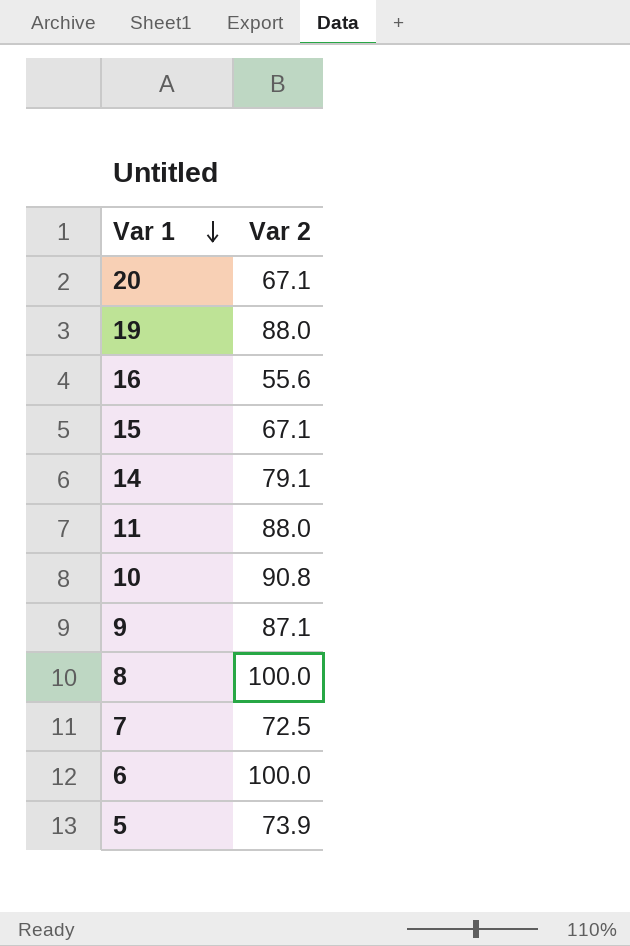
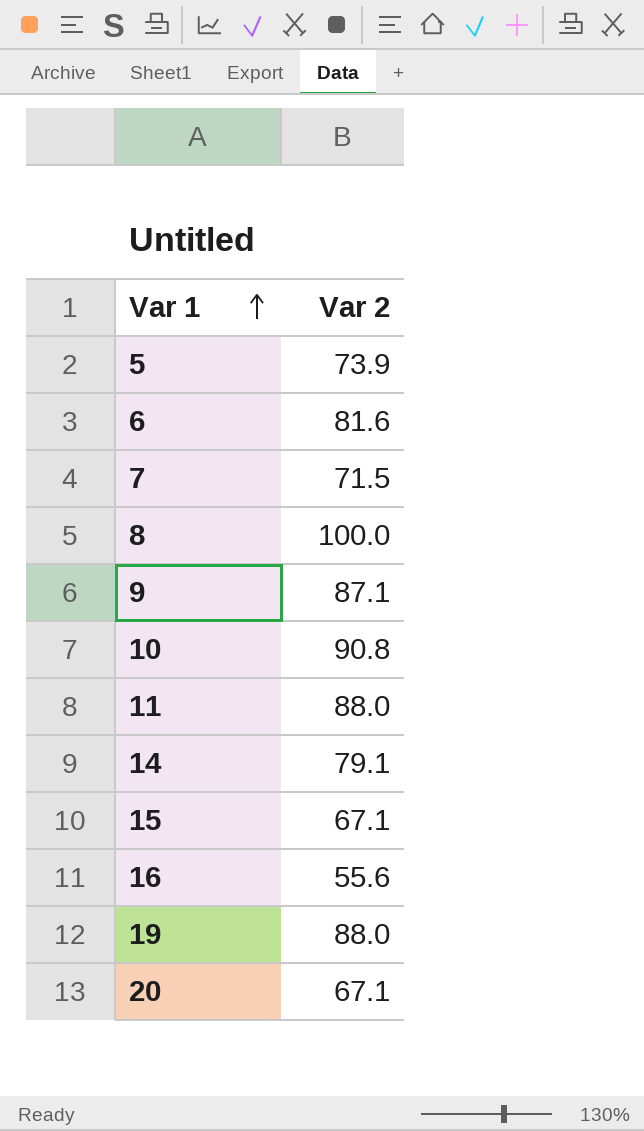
row order: Var 1 descending -> Var 1 ascending
6 | Var 2: 100.0 -> 81.6
7 | Var 2: 72.5 -> 71.5

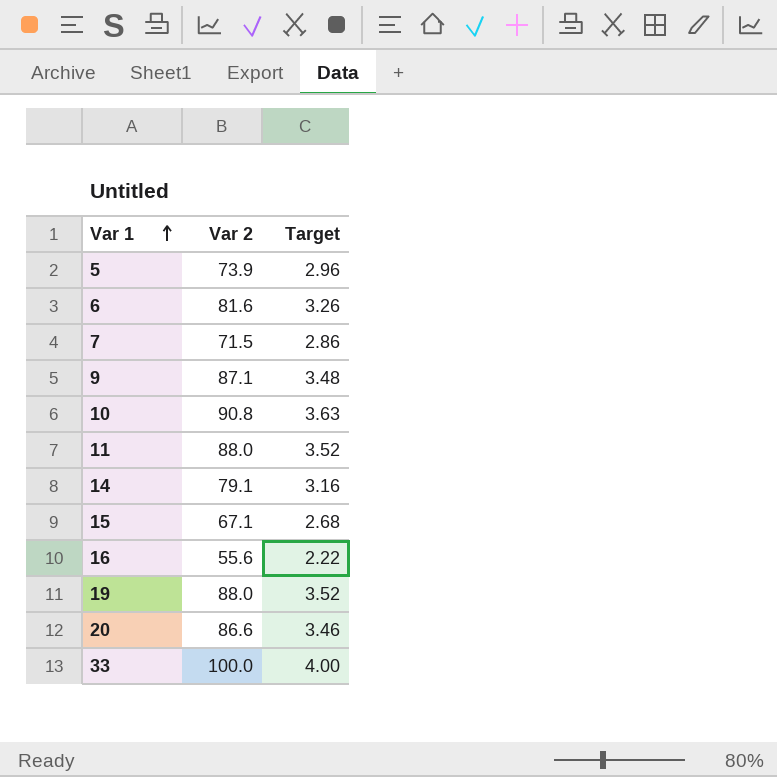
column Target | formula: none -> [Var 2] * 0.04
row 8: 100.0 -> none
20 | Var 2: 67.1 -> 86.6
row 33: none -> 100.0 | 4.00

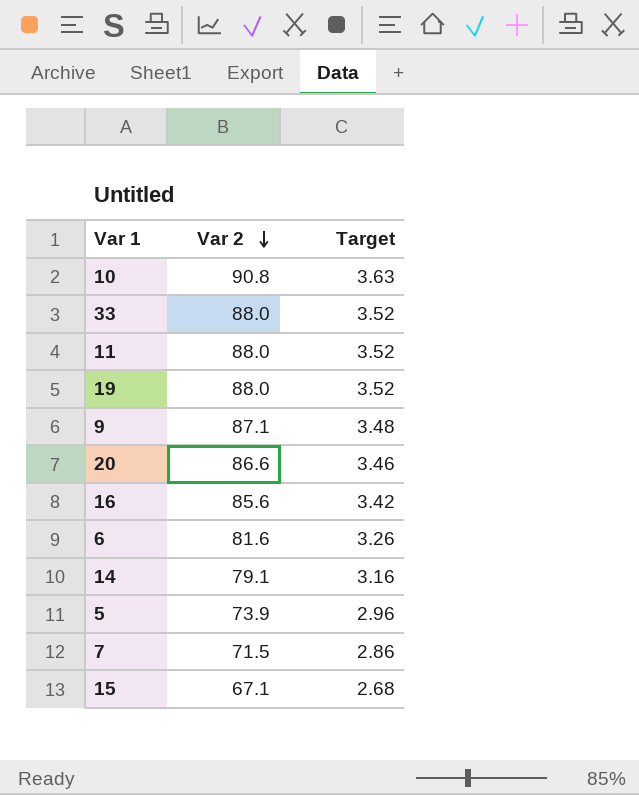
row order: Var 1 ascending -> Var 2 descending
33 | Var 2: 100.0 -> 88.0
33 | Target: 4.00 -> 3.52
16 | Var 2: 55.6 -> 85.6
16 | Target: 2.22 -> 3.42

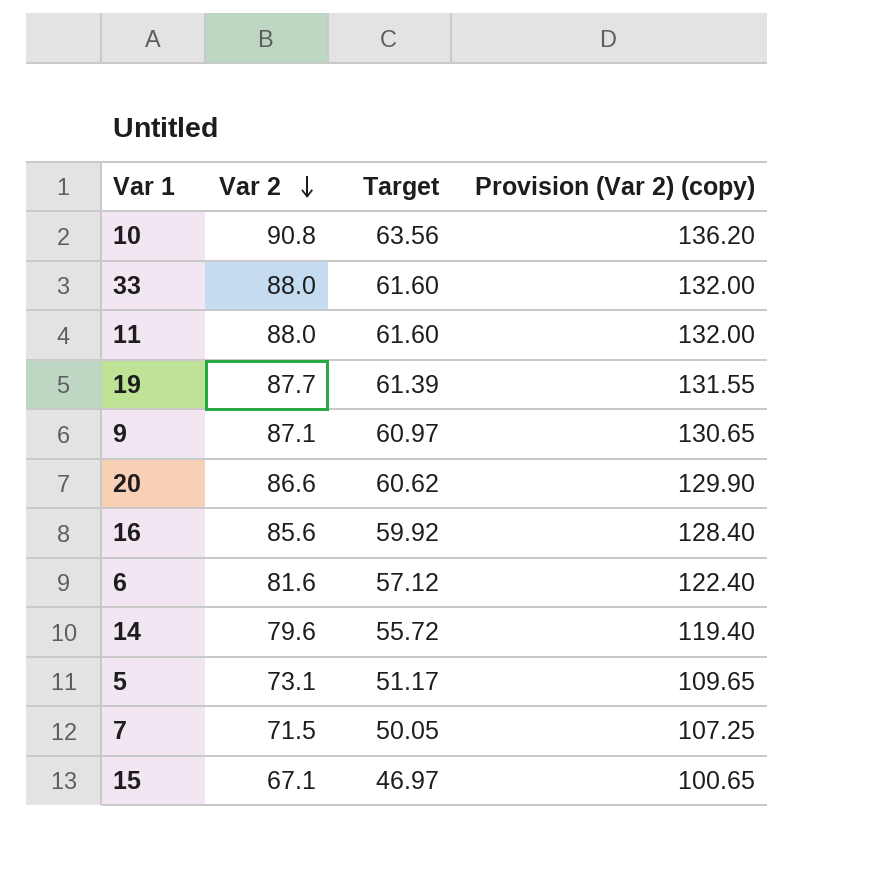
column Target | formula: [Var 2] * 0.04 -> [Var 2] * 0.7
column Provision (Var 2) (copy) | formula: none -> [Var 2] * 1.5
19 | Var 2: 88.0 -> 87.7
14 | Var 2: 79.1 -> 79.6
5 | Var 2: 73.9 -> 73.1

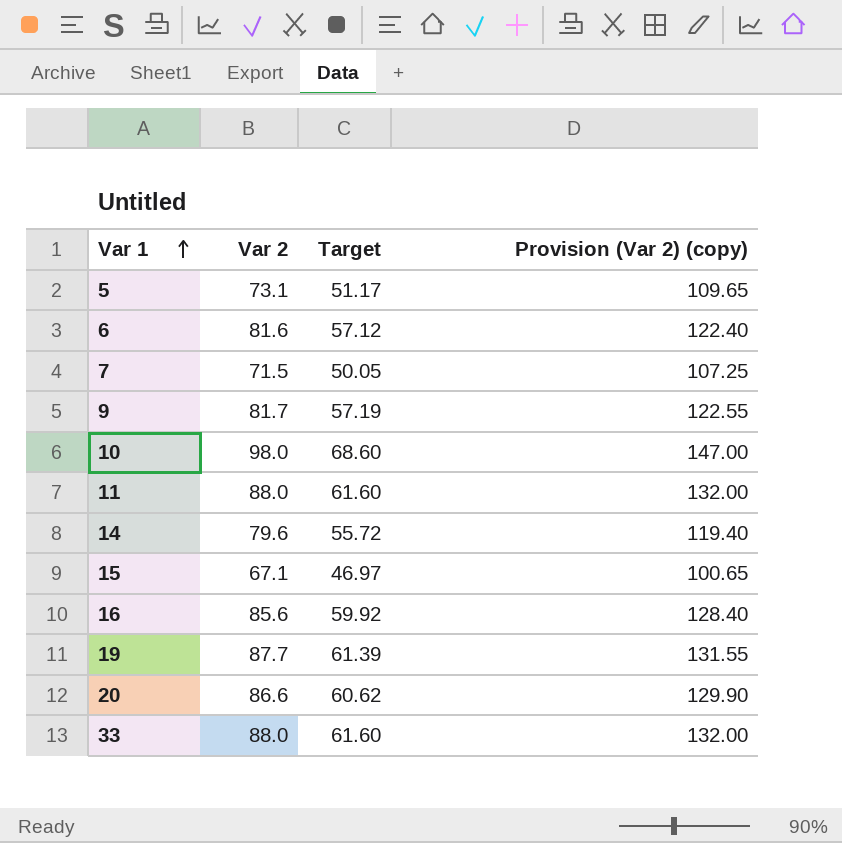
row order: Var 2 descending -> Var 1 ascending
9 | Var 2: 87.1 -> 81.7
9 | Target: 60.97 -> 57.19
9 | Provision (Var 2) (copy): 130.65 -> 122.55
10 | Var 2: 90.8 -> 98.0
10 | Target: 63.56 -> 68.60
10 | Provision (Var 2) (copy): 136.20 -> 147.00

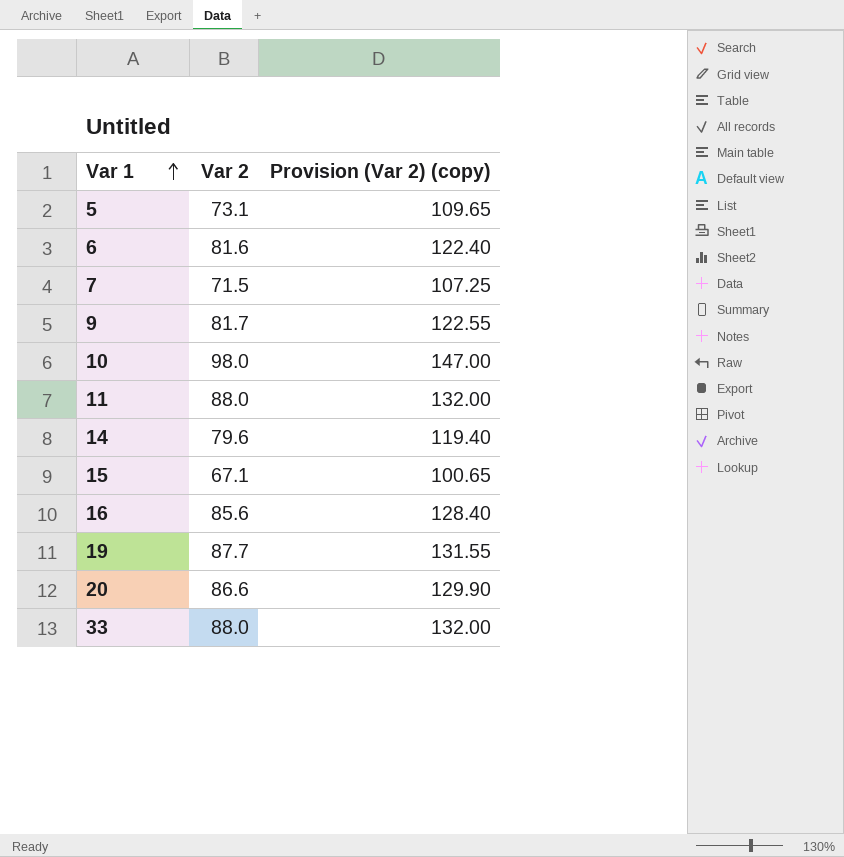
column Target | formula: [Var 2] * 0.7 -> none

